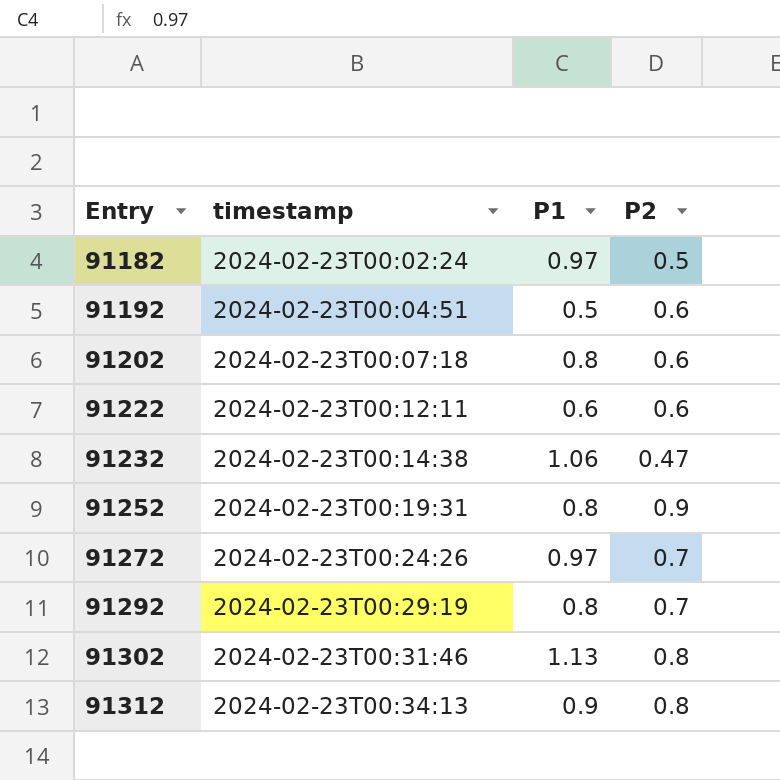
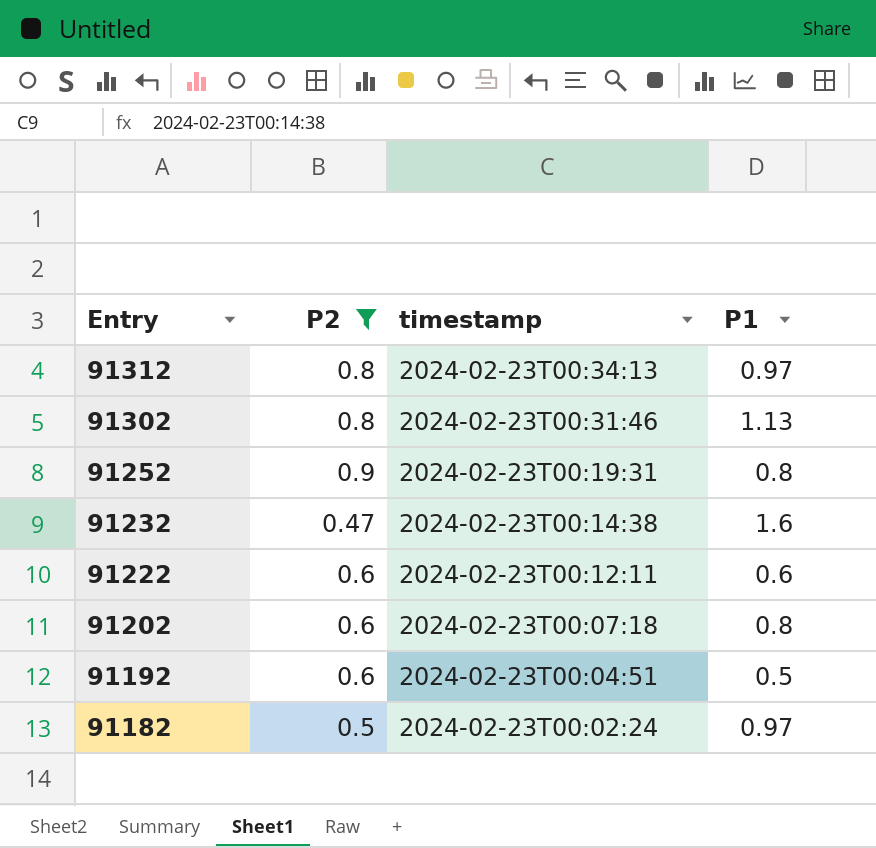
filter: none -> P2 != 0.7
row order: Entry ascending -> Entry descending
column P2 | position: 4 -> 2
91312 | P1: 0.9 -> 0.97
91232 | P1: 1.06 -> 1.6

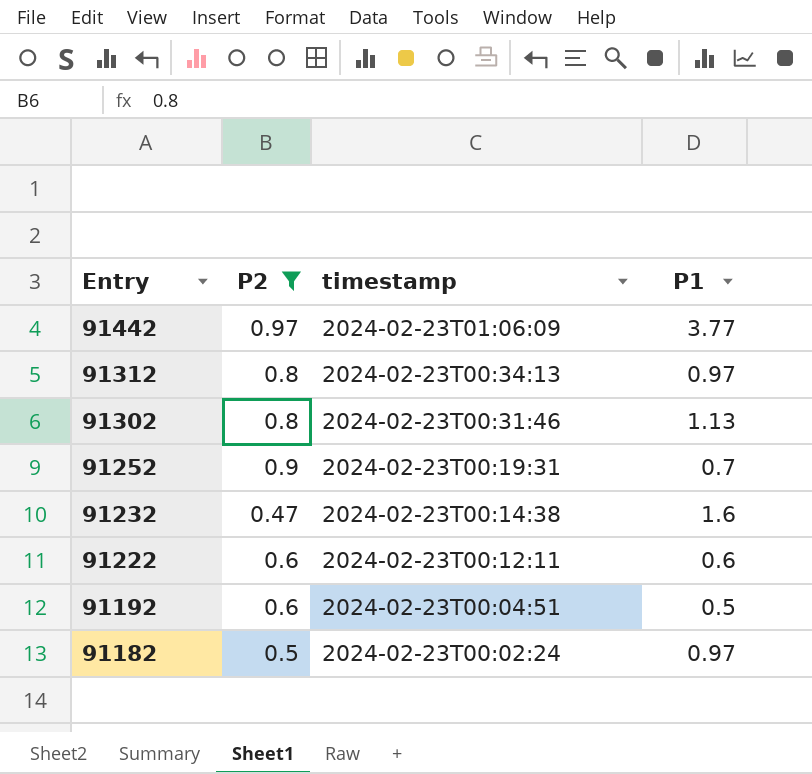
row 91202: 0.6 | 2024-02-23T00:07:18 | 0.8 -> none
row 91442: none -> 0.97 | 2024-02-23T01:06:09 | 3.77
91252 | P1: 0.8 -> 0.7

